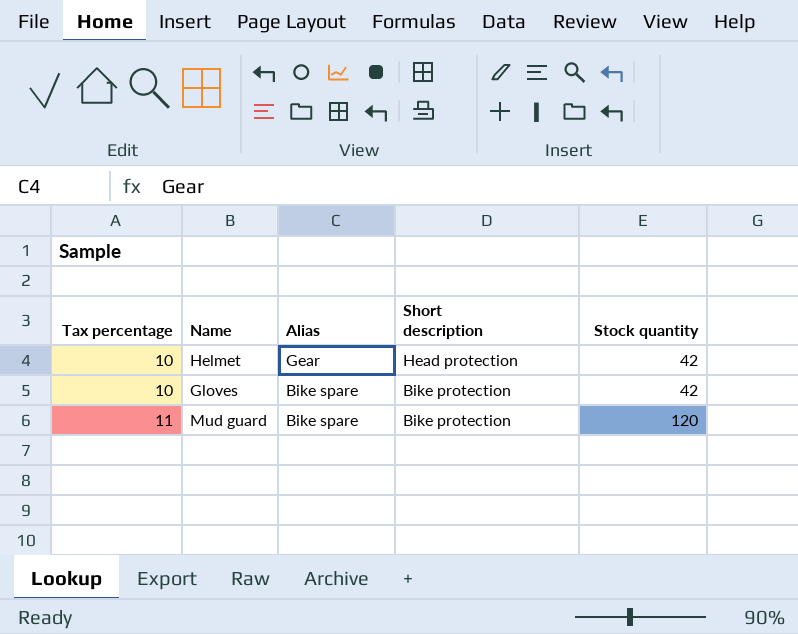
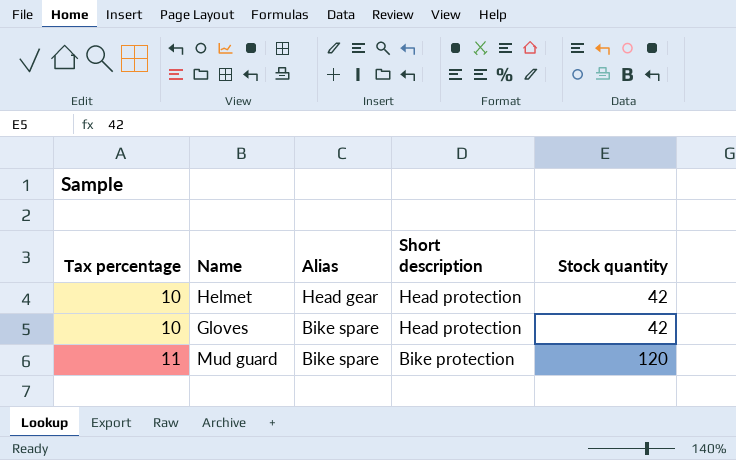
Helmet | Alias: Gear -> Head gear
Gloves | Short description: Bike protection -> Head protection

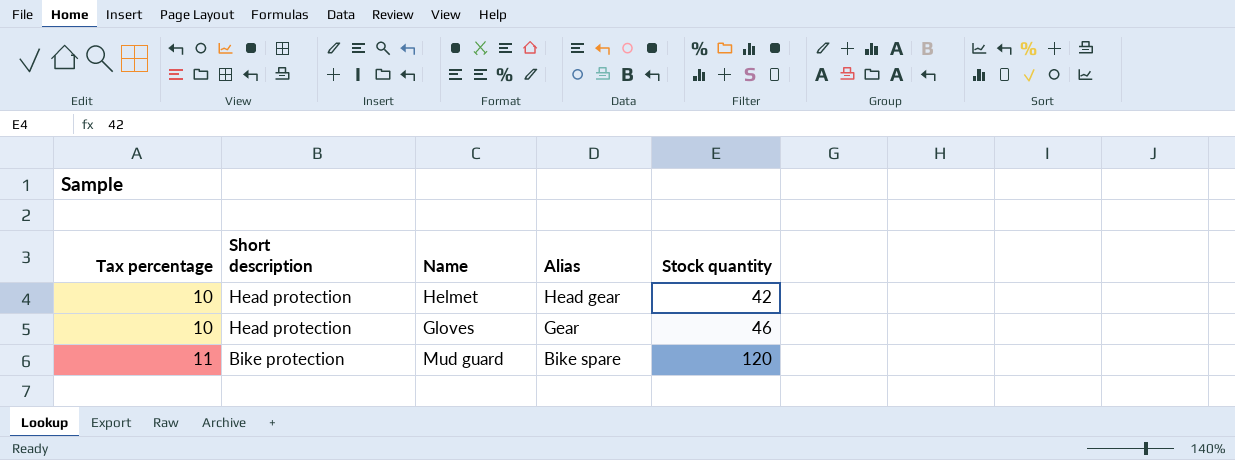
column Short description | position: 4 -> 2
Gloves | Alias: Bike spare -> Gear
Gloves | Stock quantity: 42 -> 46

